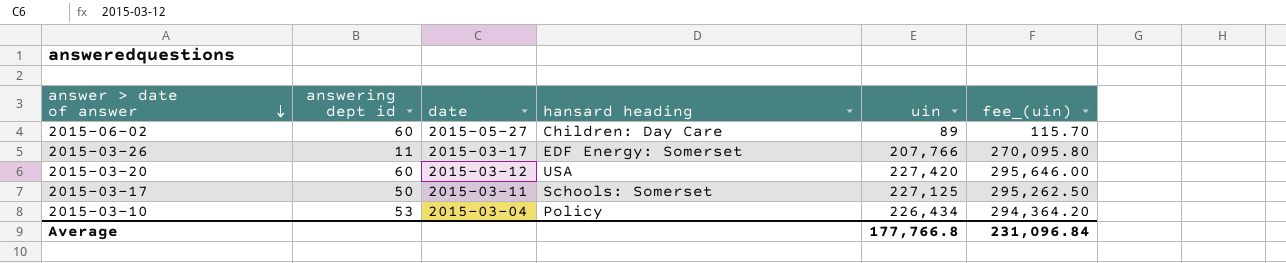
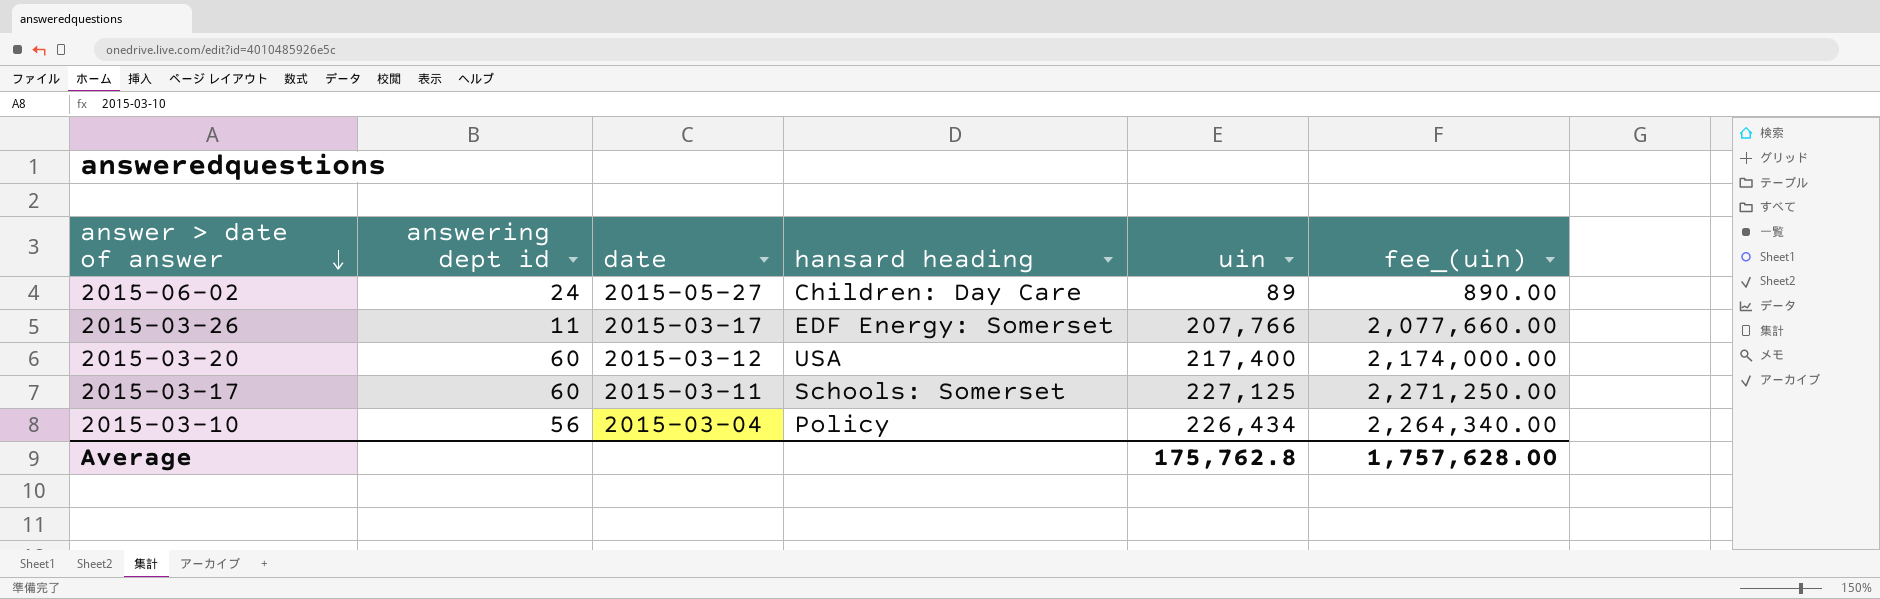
column fee_(uin) | formula: [uin] * 1.3 -> [uin] * 10
2015-06-02 | answering dept id: 60 -> 24
2015-03-20 | uin: 227,420 -> 217,400
2015-03-17 | answering dept id: 50 -> 60
2015-03-10 | answering dept id: 53 -> 56
Average | uin: 177,766.8 -> 175,762.8
Average | fee_(uin): 231,096.84 -> 1,757,628.00

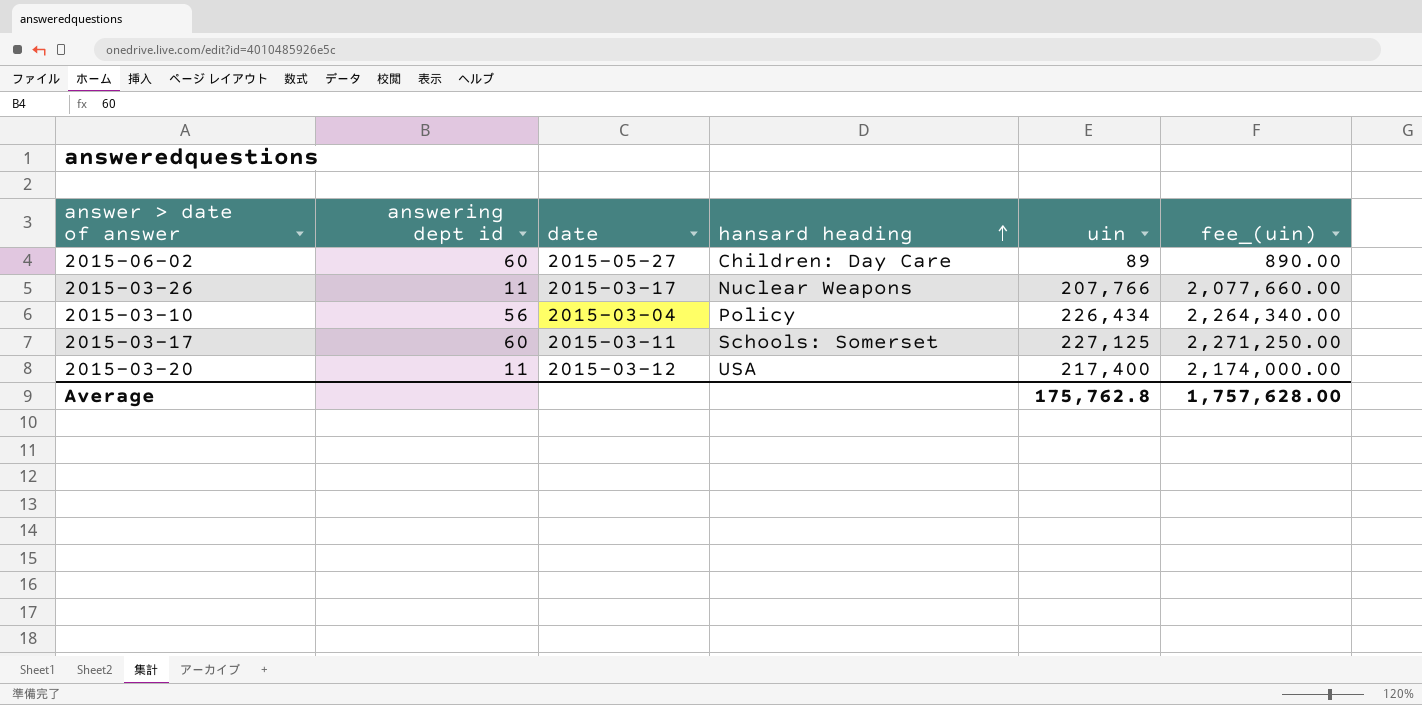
row order: answer > date of answer descending -> hansard heading ascending
2015-06-02 | answering dept id: 24 -> 60
2015-03-26 | hansard heading: EDF Energy: Somerset -> Nuclear Weapons
2015-03-20 | answering dept id: 60 -> 11

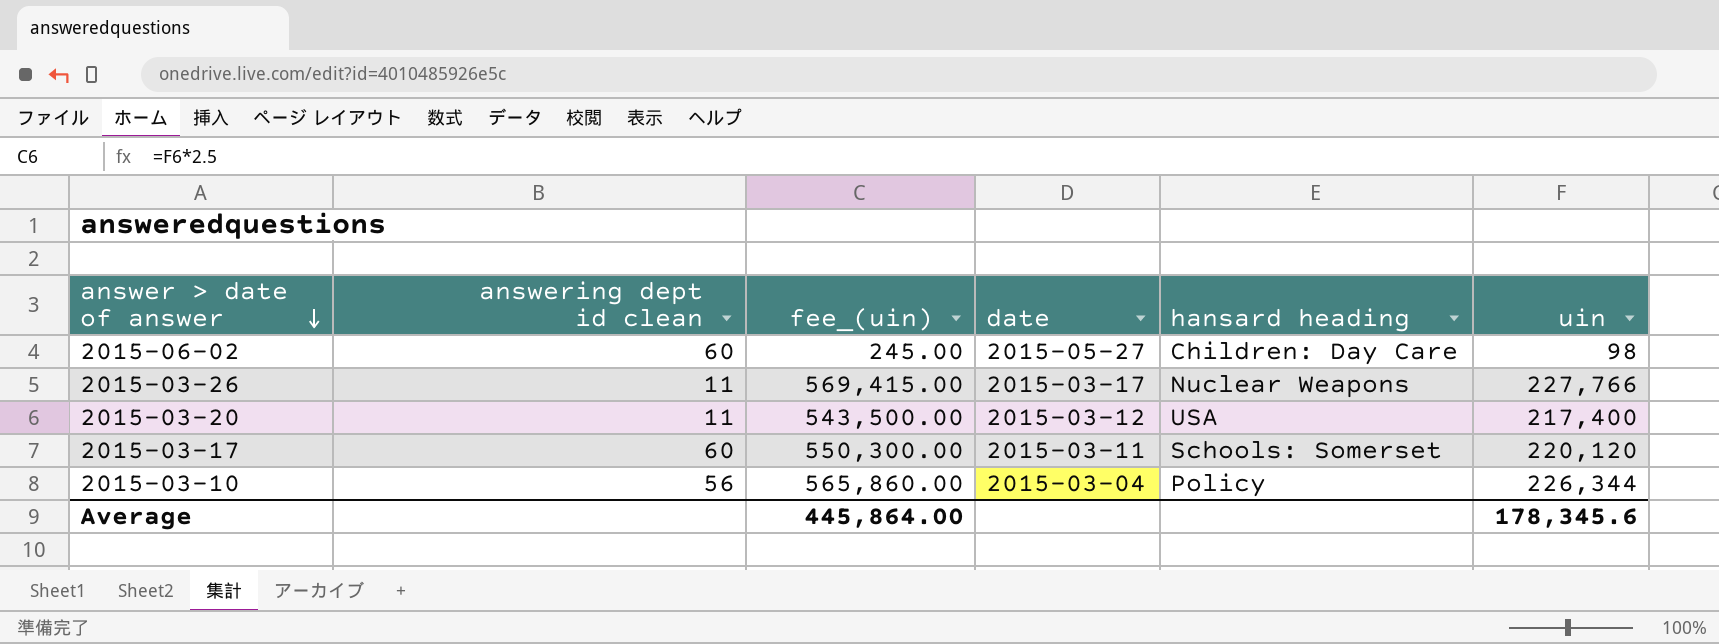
row order: hansard heading ascending -> answer > date of answer descending
column name: answering dept id -> answering dept id clean
column fee_(uin) | formula: [uin] * 10 -> [uin] * 2.5
column fee_(uin) | position: 6 -> 3
2015-06-02 | uin: 89 -> 98
2015-03-26 | uin: 207,766 -> 227,766
2015-03-17 | uin: 227,125 -> 220,120
2015-03-10 | uin: 226,434 -> 226,344
Average | fee_(uin): 1,757,628.00 -> 445,864.00
Average | uin: 175,762.8 -> 178,345.6

